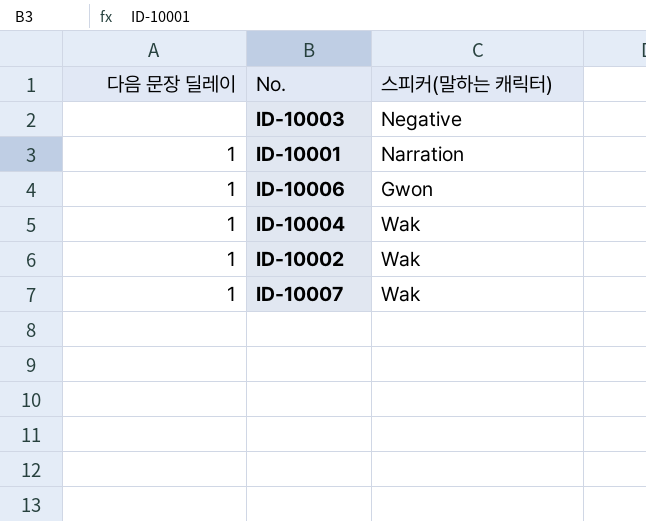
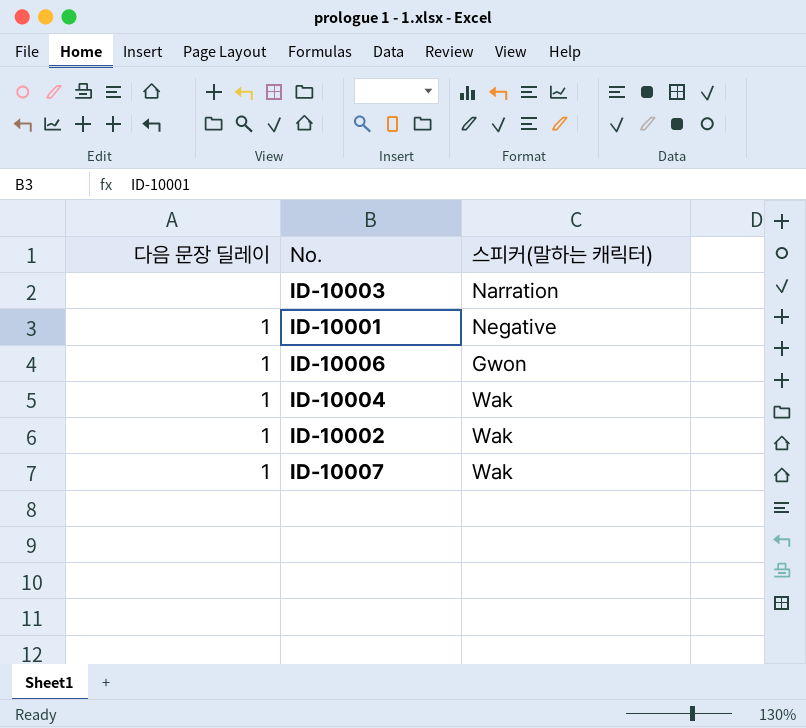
ID-10003 | 스피커(말하는 캐릭터): Negative -> Narration
ID-10001 | 스피커(말하는 캐릭터): Narration -> Negative

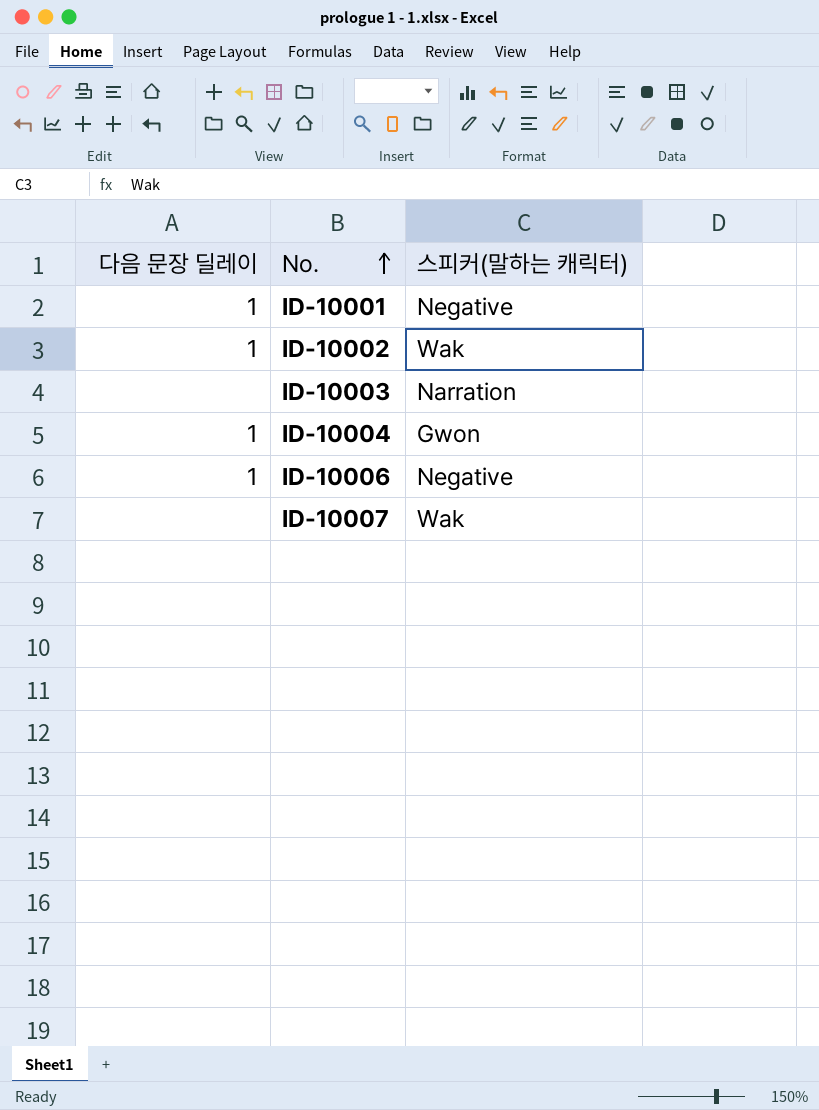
row order: none -> No. ascending
ID-10004 | 스피커(말하는 캐릭터): Wak -> Gwon
ID-10006 | 스피커(말하는 캐릭터): Gwon -> Negative
ID-10007 | 다음 문장 딜레이: 1 -> none

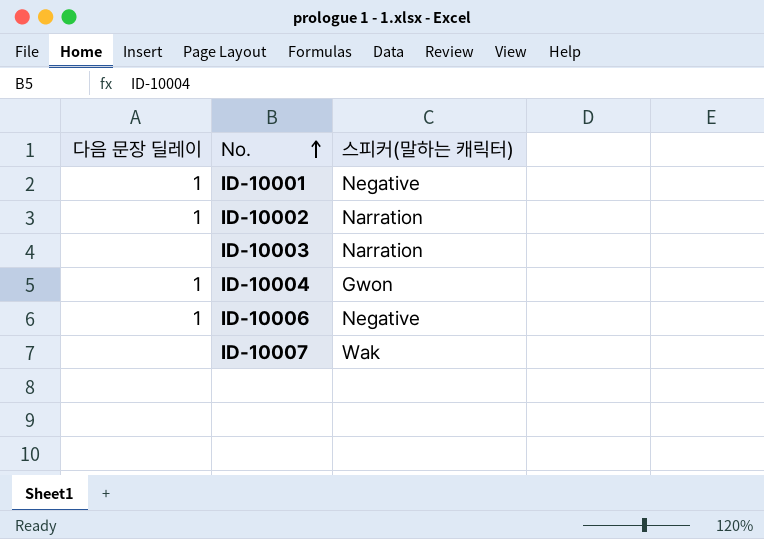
ID-10002 | 스피커(말하는 캐릭터): Wak -> Narration

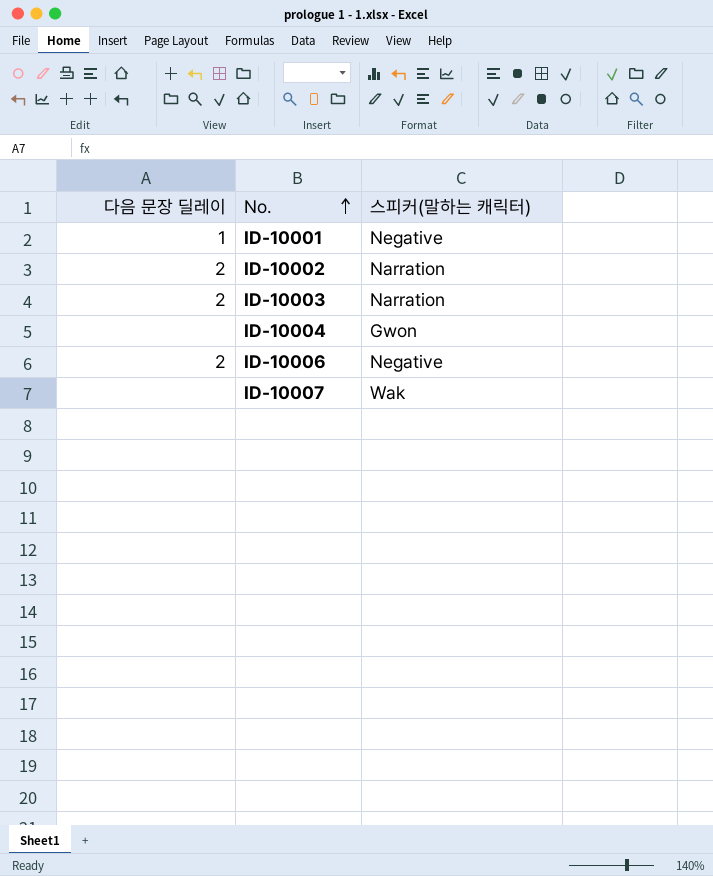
ID-10002 | 다음 문장 딜레이: 1 -> 2
ID-10003 | 다음 문장 딜레이: none -> 2
ID-10004 | 다음 문장 딜레이: 1 -> none
ID-10006 | 다음 문장 딜레이: 1 -> 2

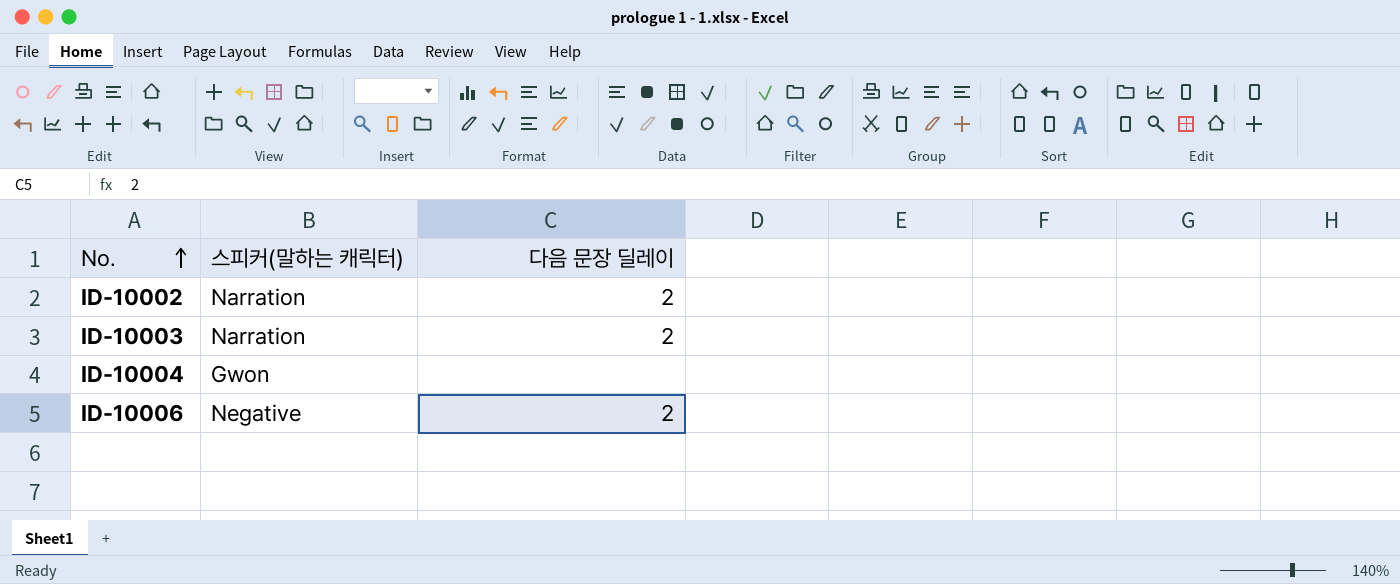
column 다음 문장 딜레이 | position: 1 -> 3
row ID-10001: 1 | Negative -> none
row ID-10007: none | Wak -> none

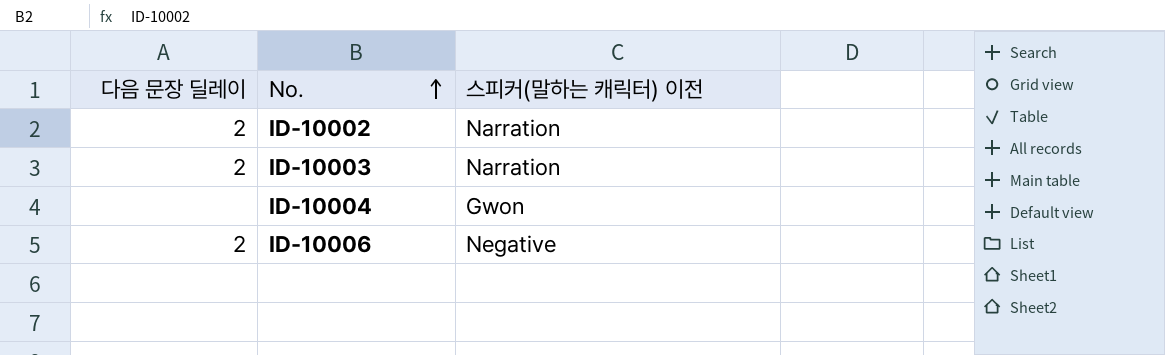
column 다음 문장 딜레이 | position: 3 -> 1
column name: 스피커(말하는 캐릭터) -> 스피커(말하는 캐릭터) 이전

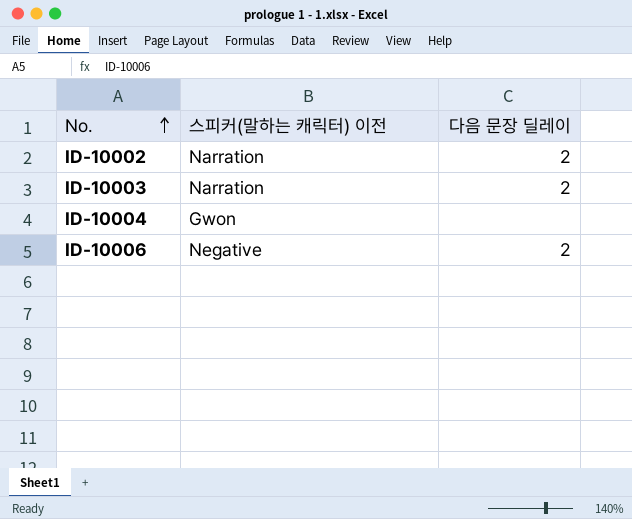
column 다음 문장 딜레이 | position: 1 -> 3

